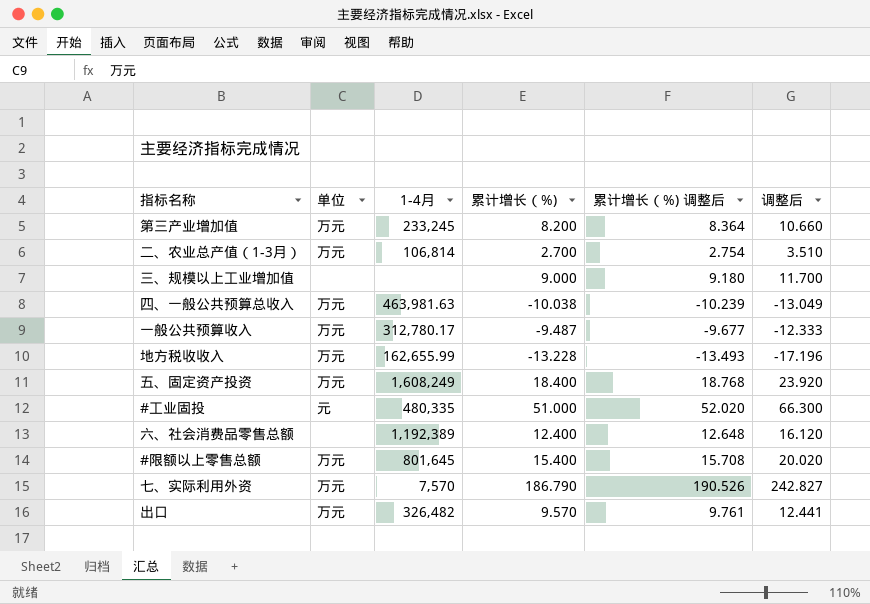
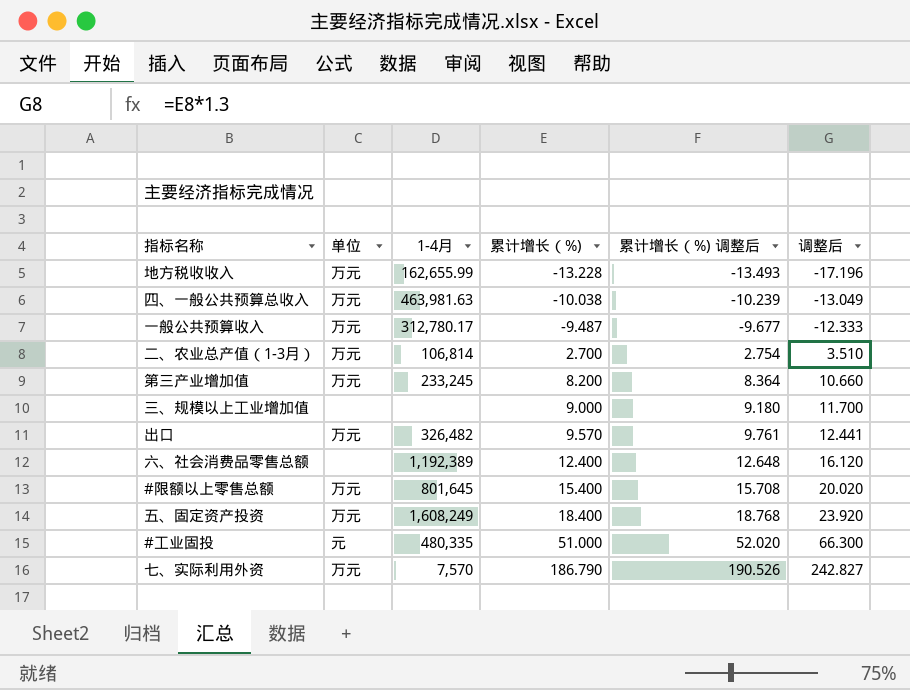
row order: none -> 累计增长（%) ascending

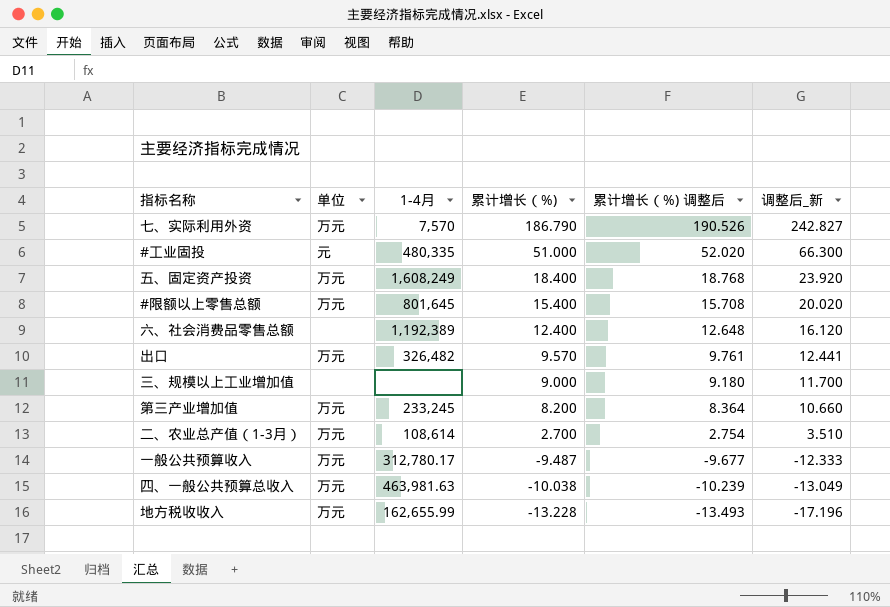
row order: 累计增长（%) ascending -> 累计增长（%) descending
column name: 调整后 -> 调整后_新
二、农业总产值（1-3月） | 1-4月: 106,814 -> 108,614

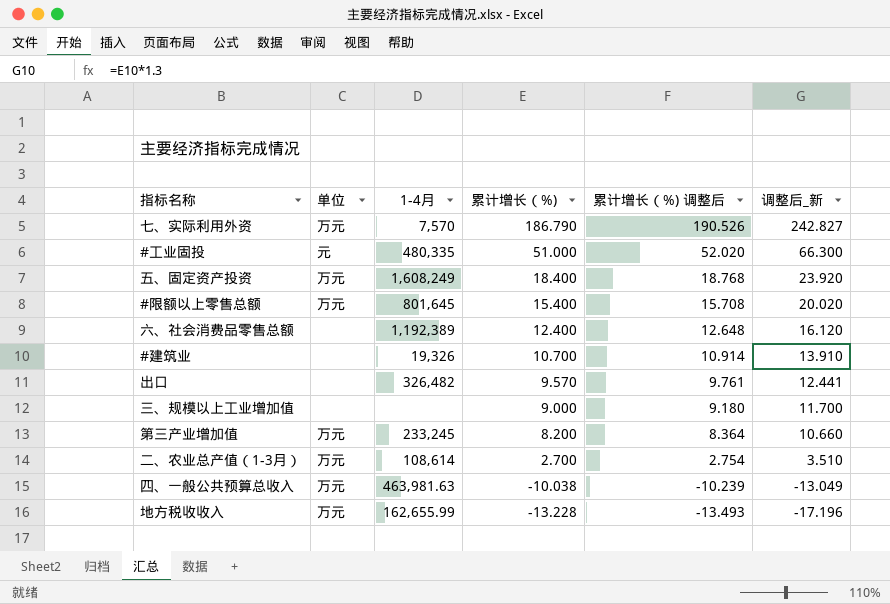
row 一般公共预算收入: 万元 | 312,780.17 | -9.487 | -9.677 | -12.333 -> none
row #建筑业: none -> none | 19,326 | 10.700 | 10.914 | 13.910
出口 | 单位: 万元 -> none

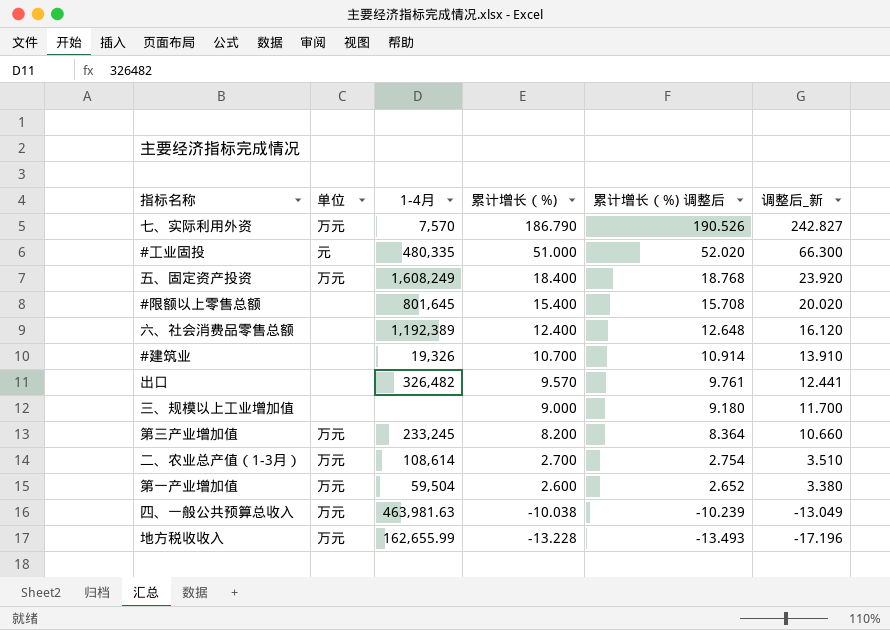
#限额以上零售总额 | 单位: 万元 -> none
row 第一产业增加值: none -> 万元 | 59,504 | 2.600 | 2.652 | 3.380

